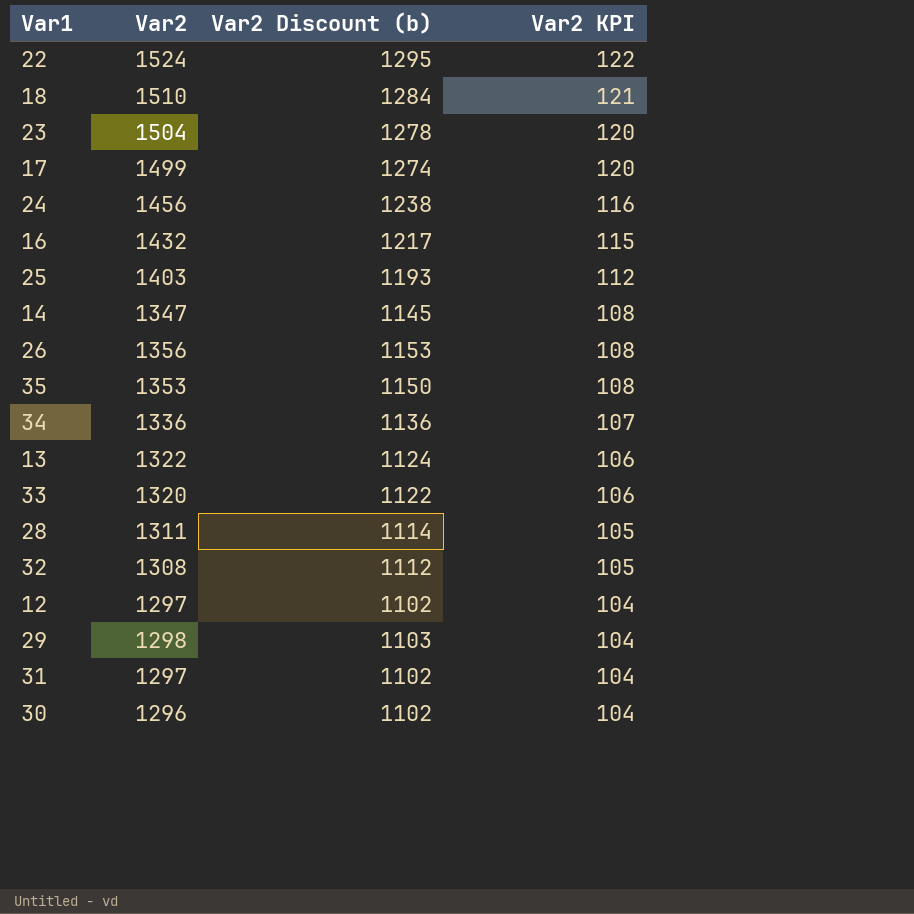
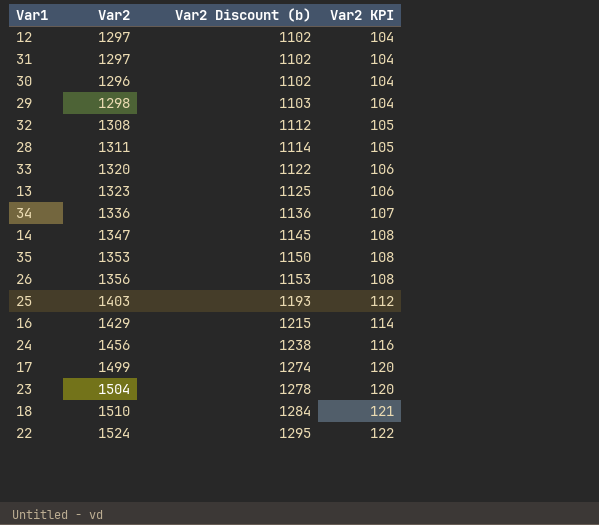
row order: Var2 KPI descending -> Var2 Discount (b) ascending
13 | Var2: 1322 -> 1323
13 | Var2 Discount (b): 1124 -> 1125
16 | Var2: 1432 -> 1429
16 | Var2 Discount (b): 1217 -> 1215
16 | Var2 KPI: 115 -> 114

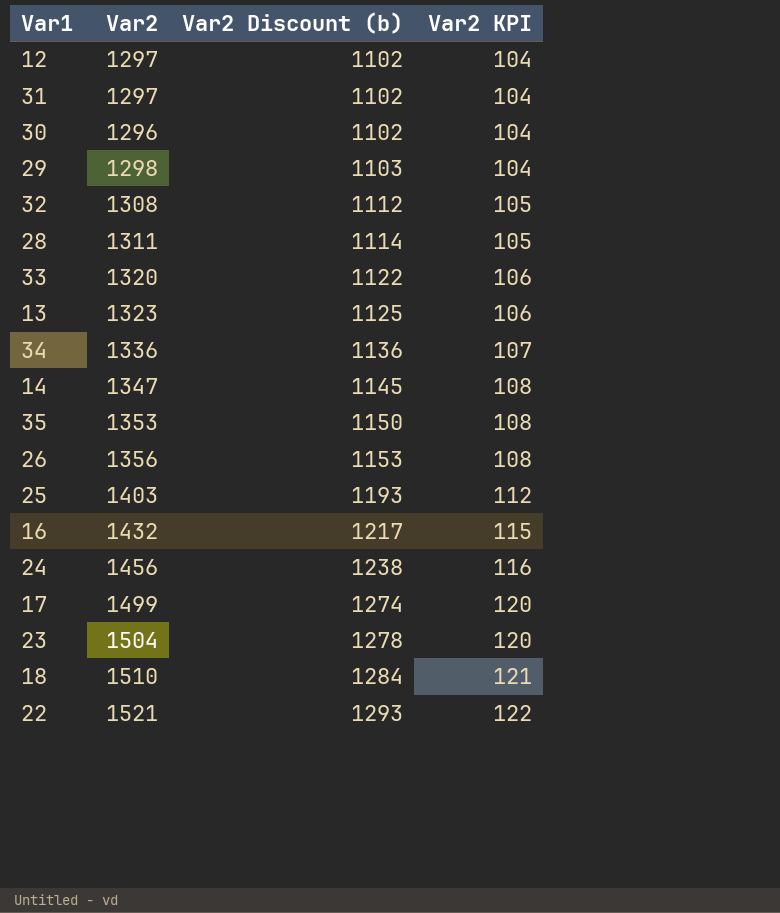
16 | Var2: 1429 -> 1432
16 | Var2 Discount (b): 1215 -> 1217
16 | Var2 KPI: 114 -> 115
22 | Var2: 1524 -> 1521
22 | Var2 Discount (b): 1295 -> 1293

